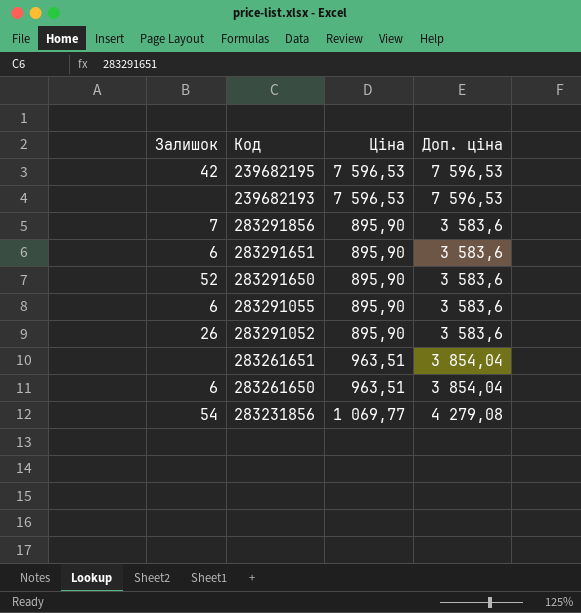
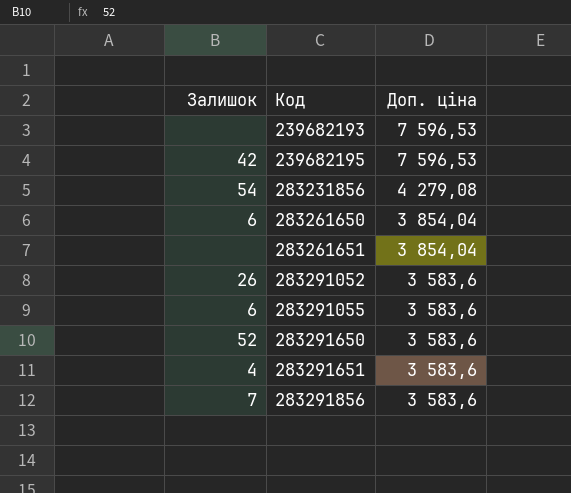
row order: none -> Код ascending
column Ціна | position: 3 -> none
283291651 | Залишок: 6 -> 4

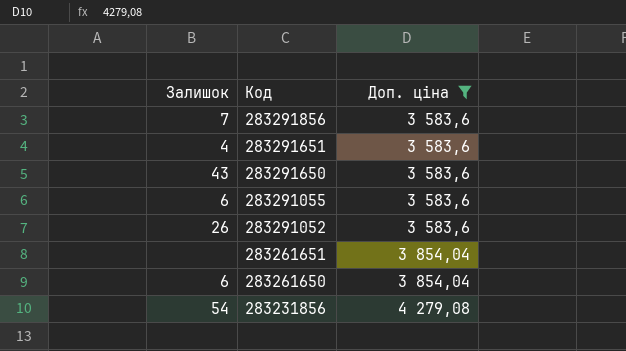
filter: none -> Доп. ціна != 7 596,53
row order: Код ascending -> Код descending
283291650 | Залишок: 52 -> 43

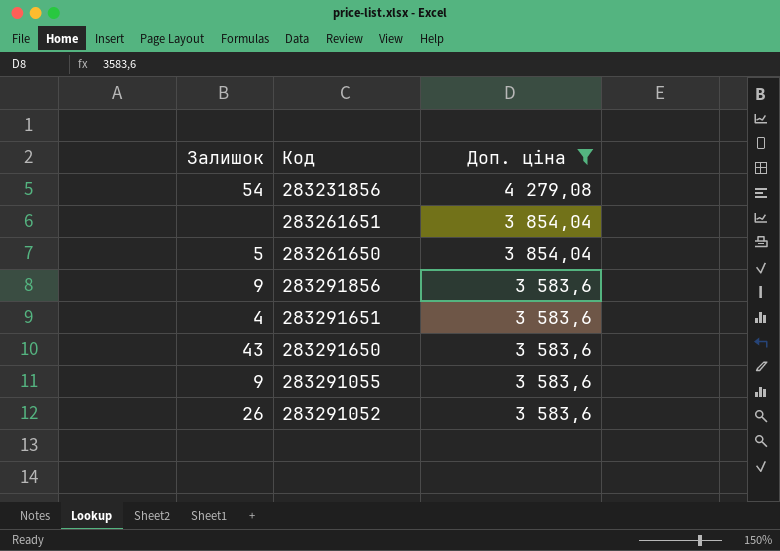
row order: Код descending -> Доп. ціна descending
283261650 | Залишок: 6 -> 5
283291856 | Залишок: 7 -> 9
283291055 | Залишок: 6 -> 9

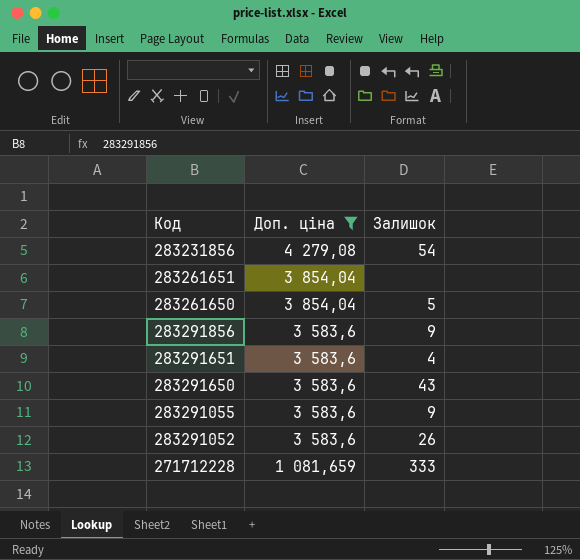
column Залишок | position: 1 -> 3
row 271712228: none -> 1 081,659 | 333

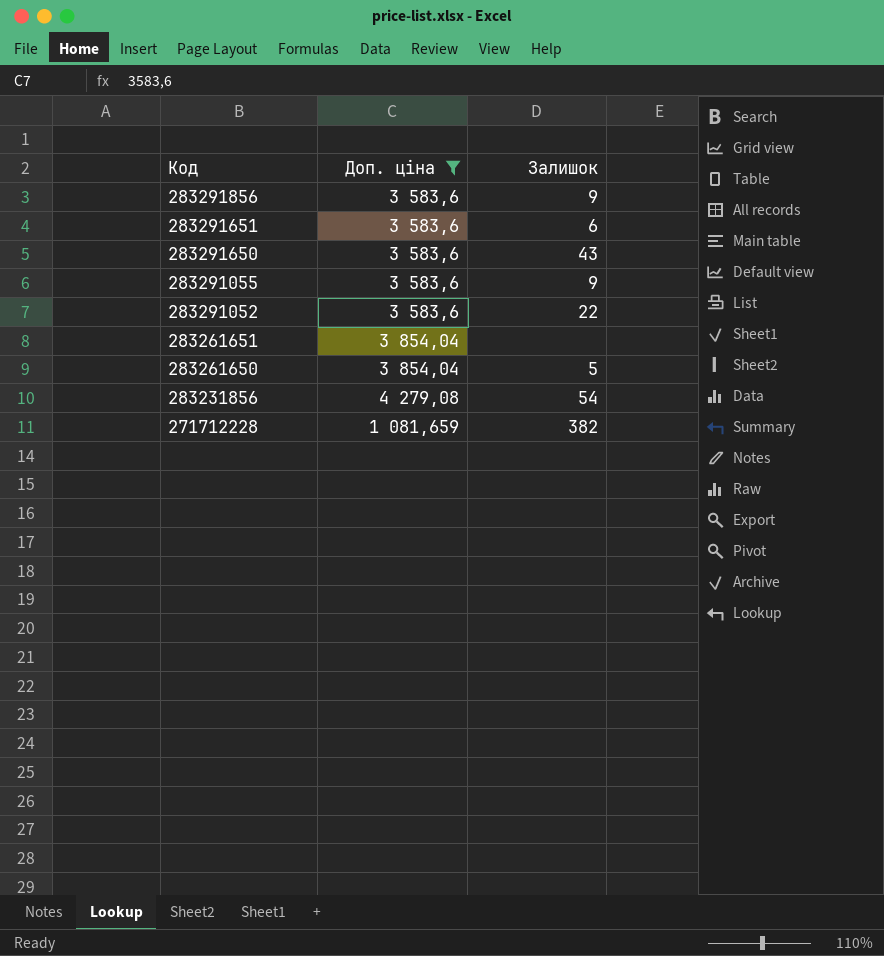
row order: Доп. ціна descending -> Код descending
283291651 | Залишок: 4 -> 6
283291052 | Залишок: 26 -> 22
271712228 | Залишок: 333 -> 382

